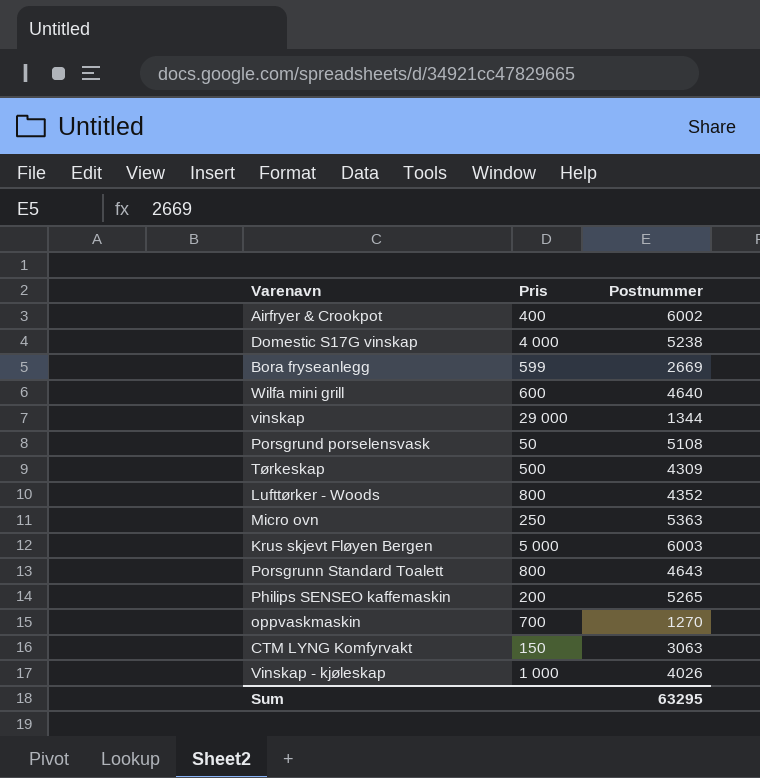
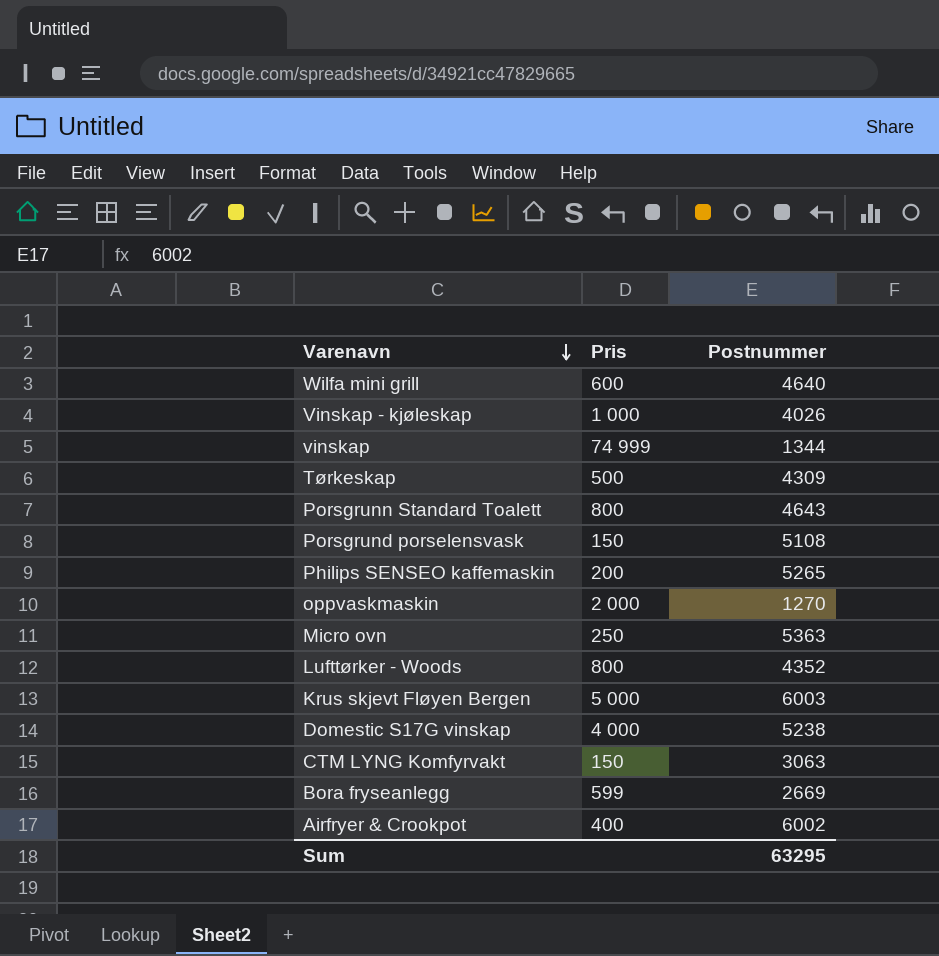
row order: none -> Varenavn descending
vinskap | Pris: 29 000 -> 74 999
Porsgrund porselensvask | Pris: 50 -> 150
oppvaskmaskin | Pris: 700 -> 2 000

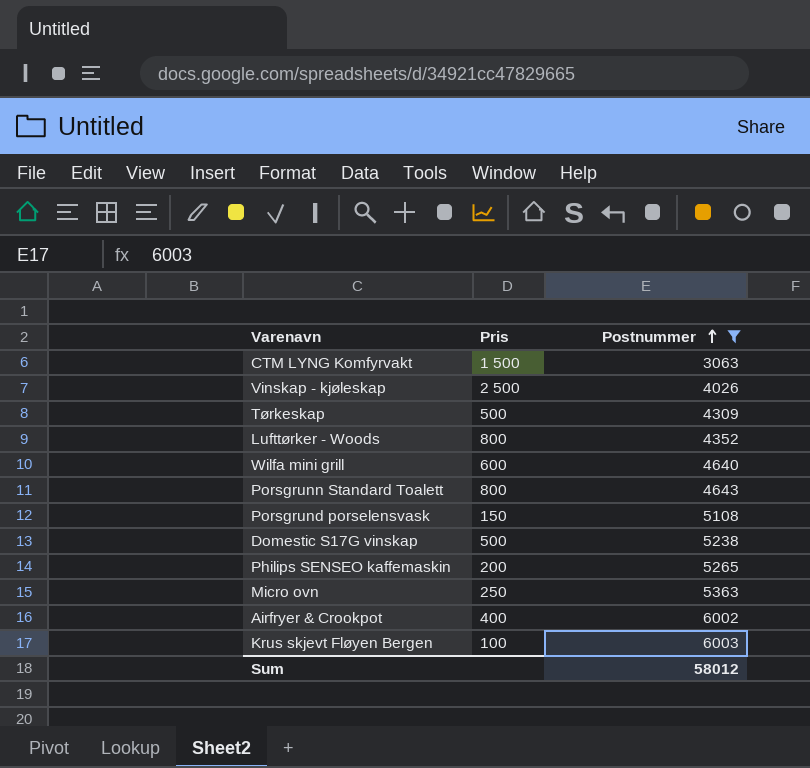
filter: none -> Postnummer >= 3063
row order: Varenavn descending -> Postnummer ascending
CTM LYNG Komfyrvakt | Pris: 150 -> 1 500
Vinskap - kjøleskap | Pris: 1 000 -> 2 500
Domestic S17G vinskap | Pris: 4 000 -> 500
Krus skjevt Fløyen Bergen | Pris: 5 000 -> 100
Sum | Postnummer: 63295 -> 58012

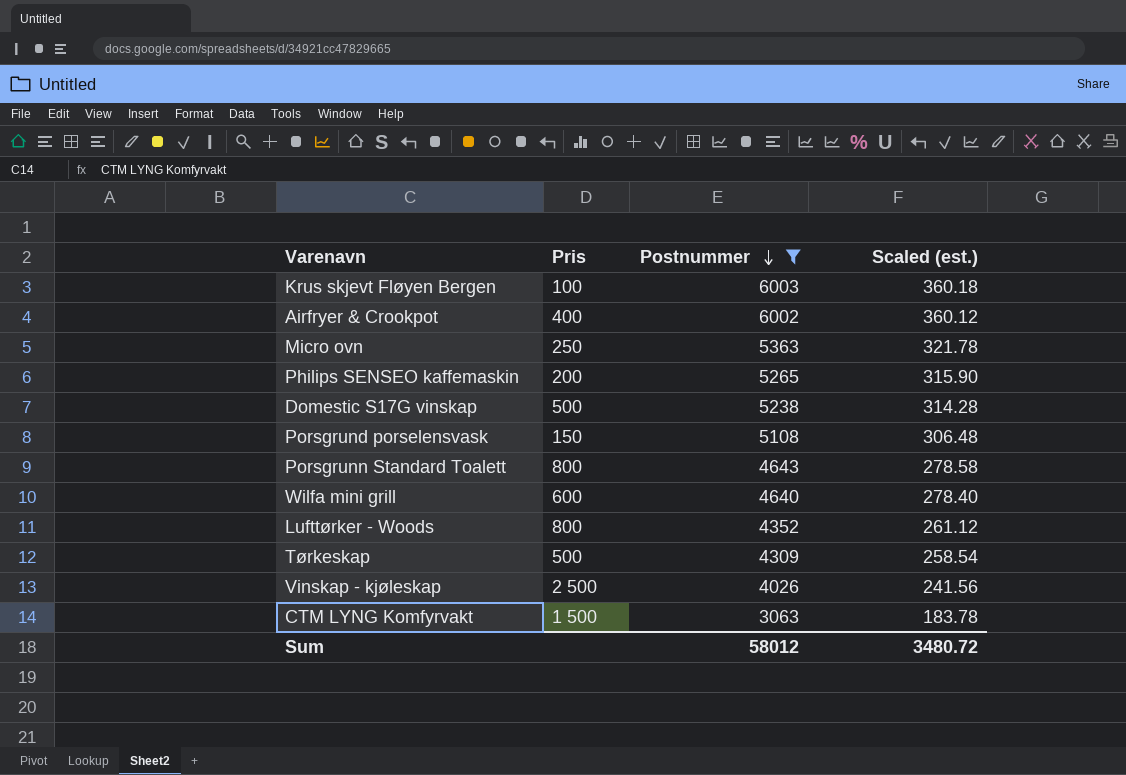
row order: Postnummer ascending -> Postnummer descending
column Scaled (est.) | formula: none -> [Postnummer] * 0.06

